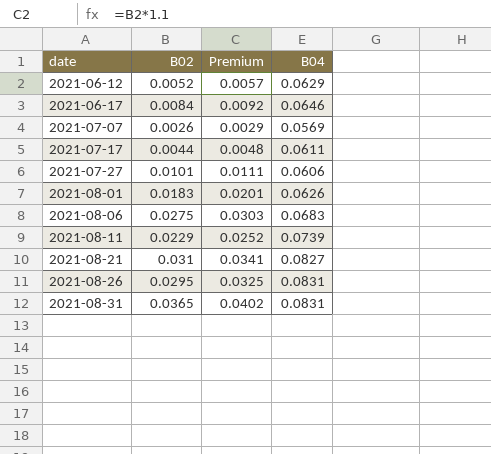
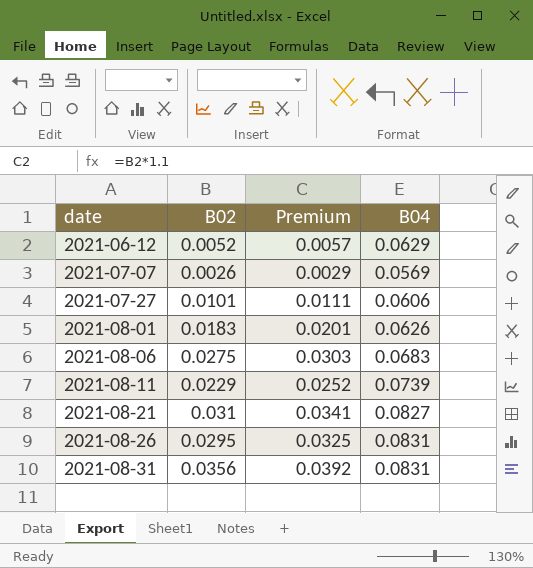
row 2021-06-17: 0.0084 | 0.0092 | 0.0646 -> none
row 2021-07-17: 0.0044 | 0.0048 | 0.0611 -> none
2021-08-31 | B02: 0.0365 -> 0.0356
2021-08-31 | Premium: 0.0402 -> 0.0392

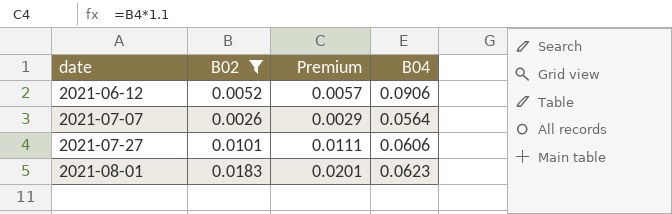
filter: none -> B02 <= 0.0183
2021-06-12 | B04: 0.0629 -> 0.0906
2021-07-07 | B04: 0.0569 -> 0.0564
2021-08-01 | B04: 0.0626 -> 0.0623

